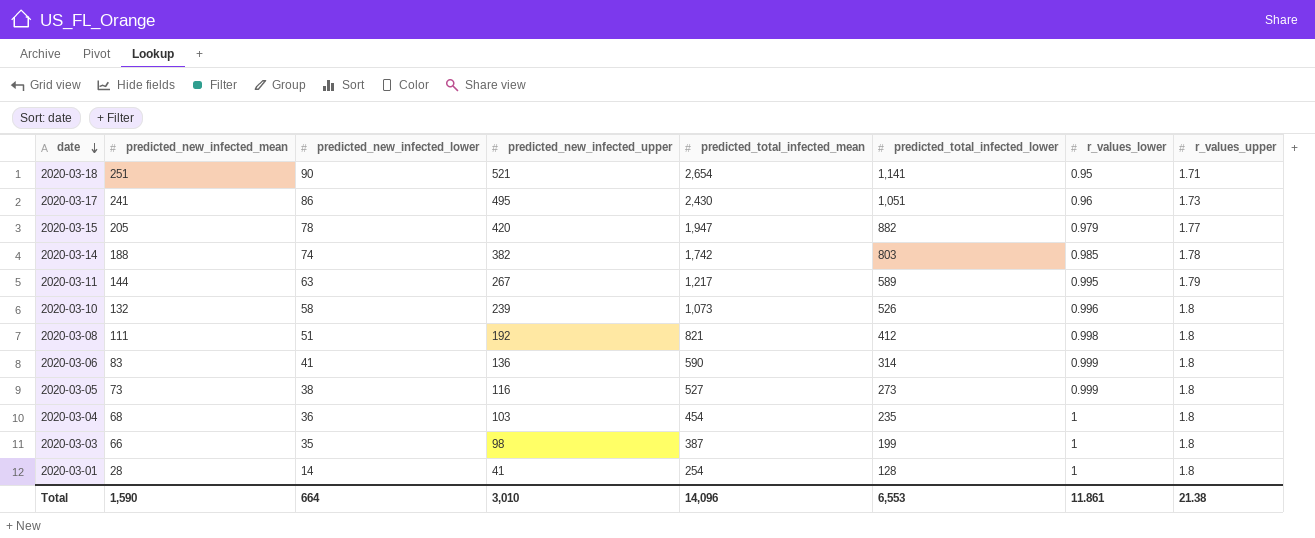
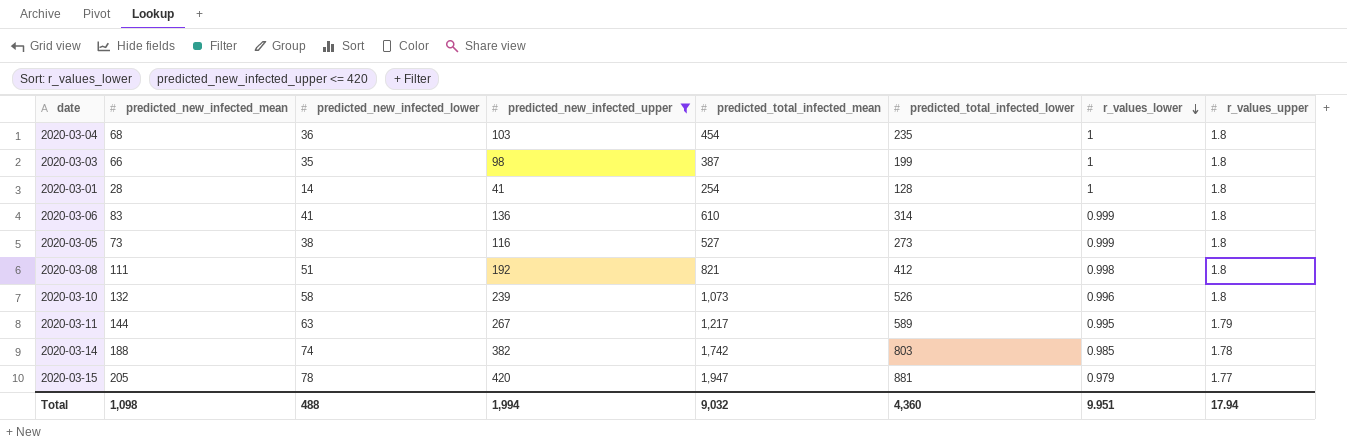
filter: none -> predicted_new_infected_upper <= 420
row order: date descending -> r_values_lower descending
2020-03-06 | predicted_total_infected_mean: 590 -> 610
2020-03-15 | predicted_total_infected_lower: 882 -> 881
Total | predicted_new_infected_mean: 1,590 -> 1,098
Total | predicted_new_infected_lower: 664 -> 488
Total | predicted_new_infected_upper: 3,010 -> 1,994
Total | predicted_total_infected_mean: 14,096 -> 9,032
Total | predicted_total_infected_lower: 6,553 -> 4,360
Total | r_values_lower: 11.861 -> 9.951
Total | r_values_upper: 21.38 -> 17.94

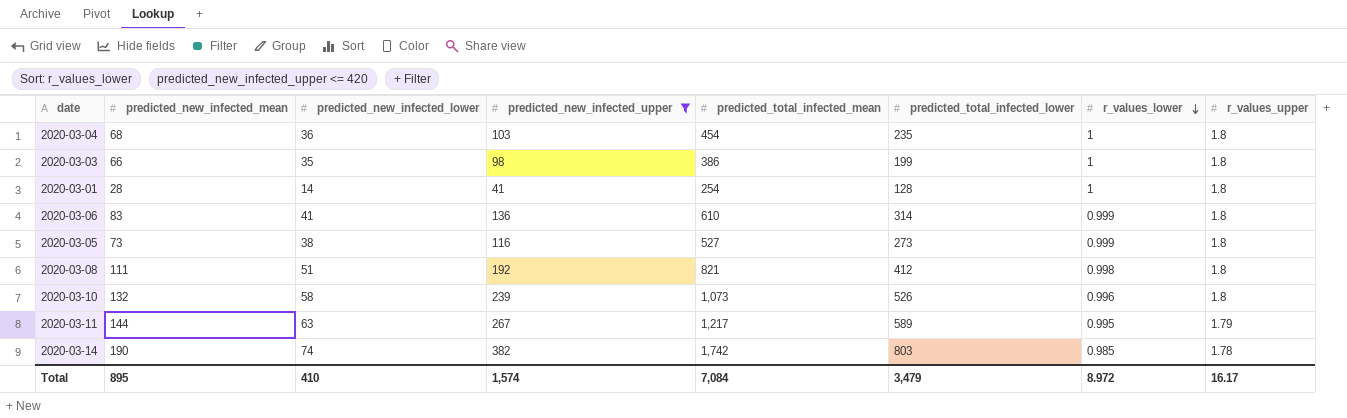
row 2020-03-15: 205 | 78 | 420 | 1,947 | 881 | 0.979 | 1.77 -> none
2020-03-03 | predicted_total_infected_mean: 387 -> 386
2020-03-14 | predicted_new_infected_mean: 188 -> 190
Total | predicted_new_infected_mean: 1,098 -> 895
Total | predicted_new_infected_lower: 488 -> 410
Total | predicted_new_infected_upper: 1,994 -> 1,574
Total | predicted_total_infected_mean: 9,032 -> 7,084
Total | predicted_total_infected_lower: 4,360 -> 3,479
Total | r_values_lower: 9.951 -> 8.972
Total | r_values_upper: 17.94 -> 16.17

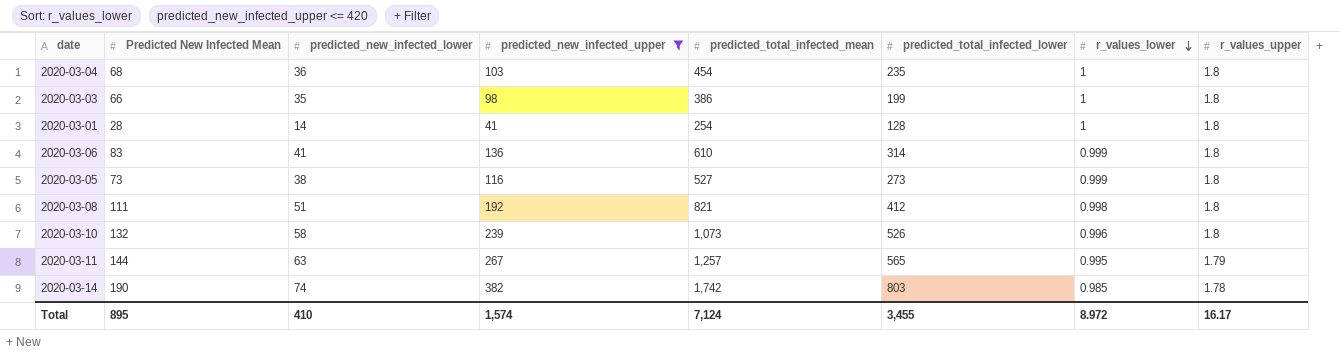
column name: predicted_new_infected_mean -> Predicted New Infected Mean
2020-03-11 | predicted_total_infected_mean: 1,217 -> 1,257
2020-03-11 | predicted_total_infected_lower: 589 -> 565
Total | predicted_total_infected_mean: 7,084 -> 7,124
Total | predicted_total_infected_lower: 3,479 -> 3,455

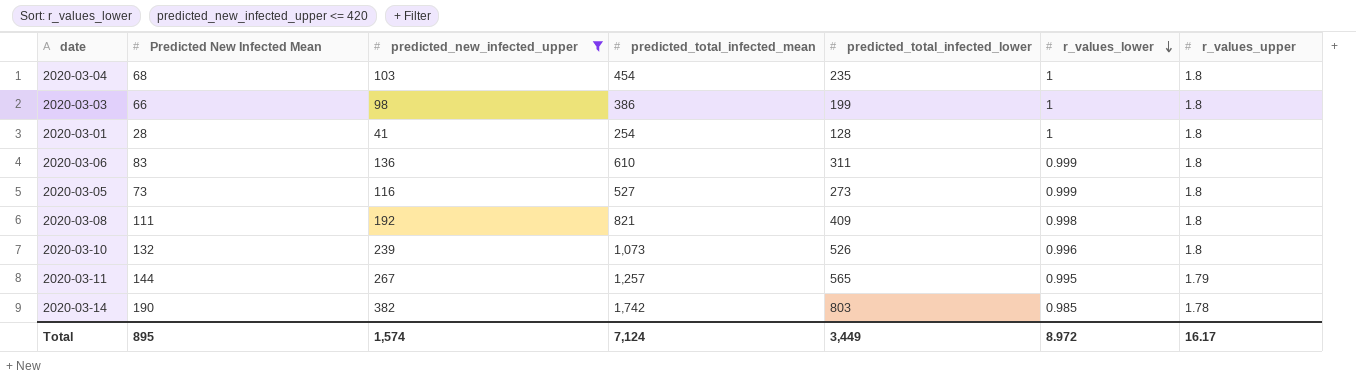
column predicted_new_infected_lower | position: 3 -> none
2020-03-06 | predicted_total_infected_lower: 314 -> 311
2020-03-08 | predicted_total_infected_lower: 412 -> 409
Total | predicted_total_infected_lower: 3,455 -> 3,449

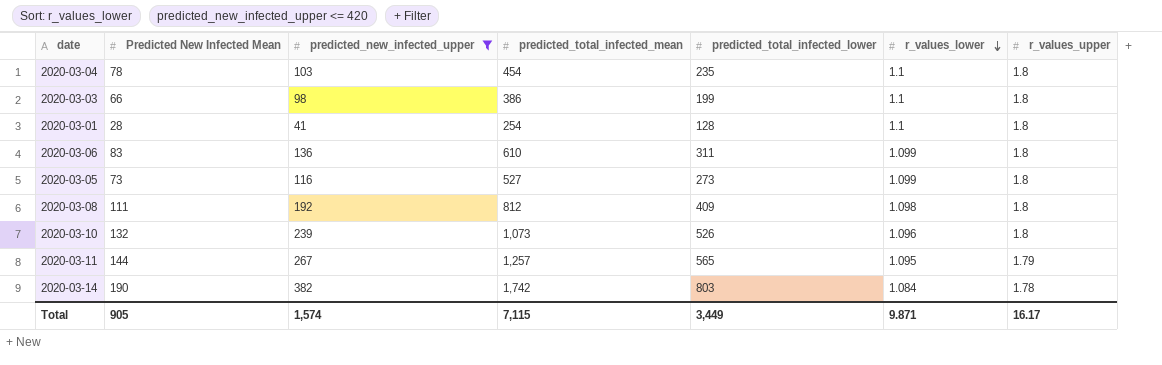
2020-03-04 | Predicted New Infected Mean: 68 -> 78
2020-03-04 | r_values_lower: 1 -> 1.1
2020-03-03 | r_values_lower: 1 -> 1.1
2020-03-01 | r_values_lower: 1 -> 1.1
2020-03-06 | r_values_lower: 0.999 -> 1.099
2020-03-05 | r_values_lower: 0.999 -> 1.099
2020-03-08 | predicted_total_infected_mean: 821 -> 812
2020-03-08 | r_values_lower: 0.998 -> 1.098
2020-03-10 | r_values_lower: 0.996 -> 1.096
2020-03-11 | r_values_lower: 0.995 -> 1.095
2020-03-14 | r_values_lower: 0.985 -> 1.084
Total | Predicted New Infected Mean: 895 -> 905
Total | predicted_total_infected_mean: 7,124 -> 7,115
Total | r_values_lower: 8.972 -> 9.871

